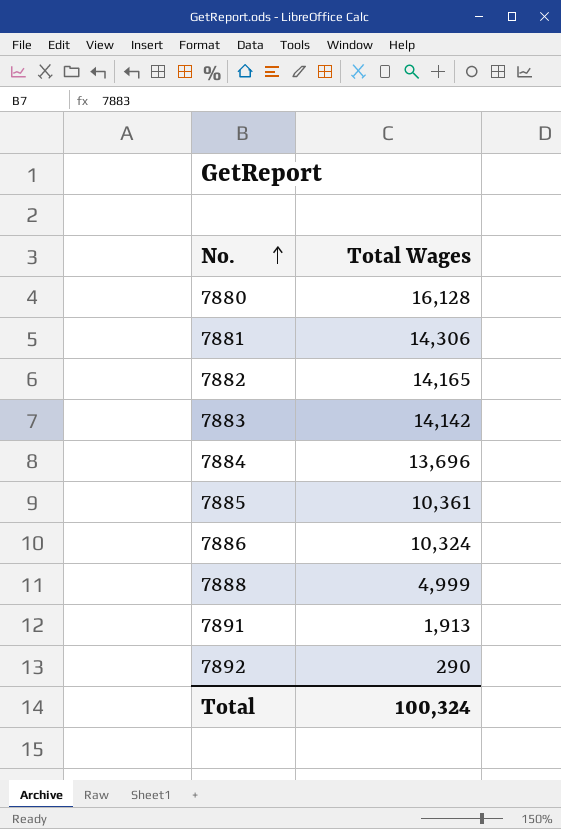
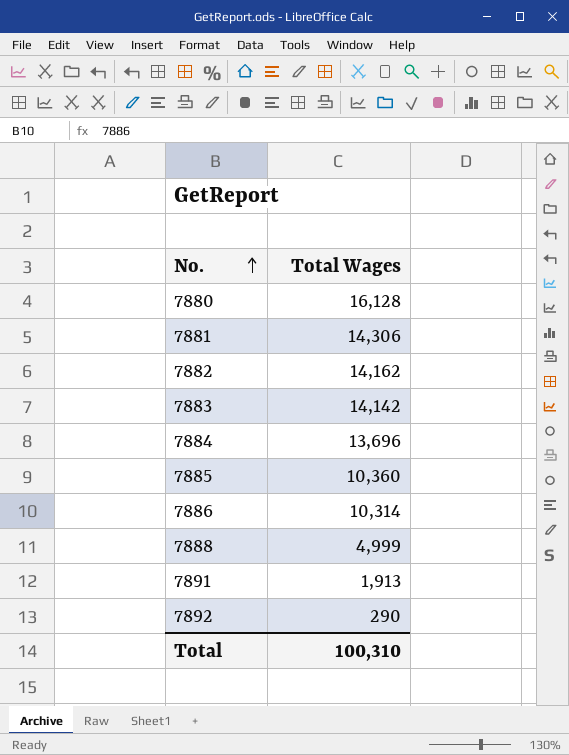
7882 | Total Wages: 14,165 -> 14,162
7885 | Total Wages: 10,361 -> 10,360
7886 | Total Wages: 10,324 -> 10,314
Total | Total Wages: 100,324 -> 100,310

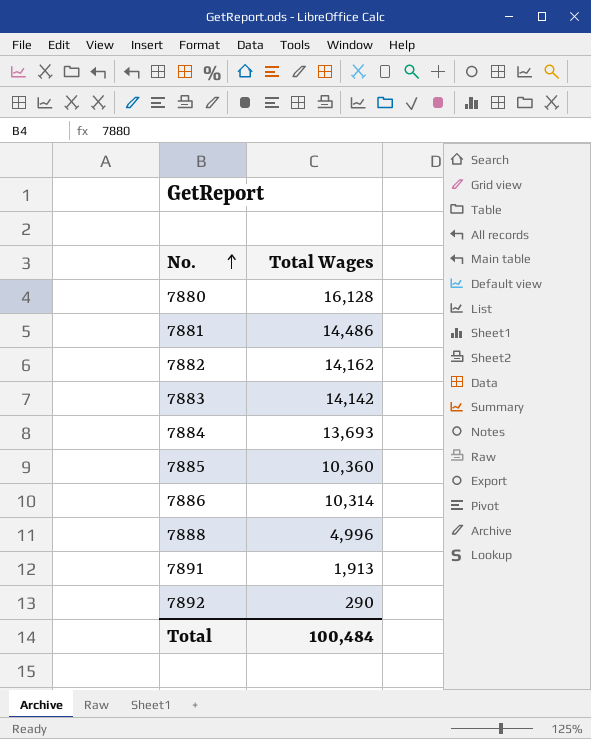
7881 | Total Wages: 14,306 -> 14,486
7884 | Total Wages: 13,696 -> 13,693
7888 | Total Wages: 4,999 -> 4,996
Total | Total Wages: 100,310 -> 100,484

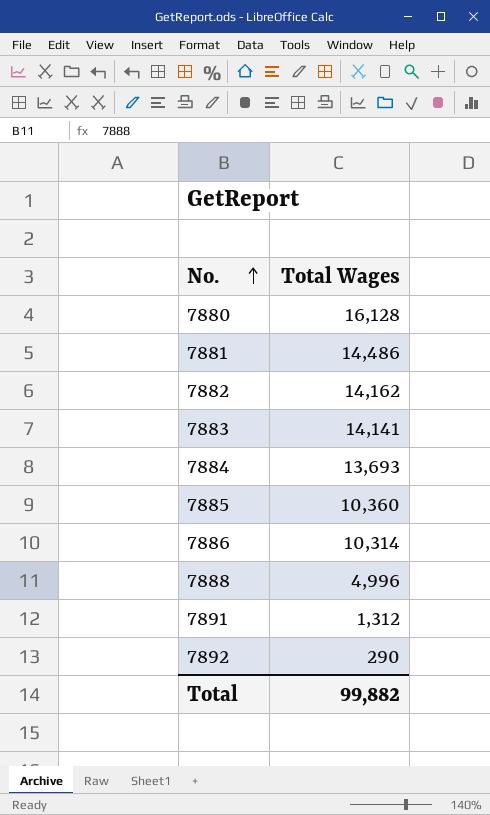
7883 | Total Wages: 14,142 -> 14,141
7891 | Total Wages: 1,913 -> 1,312
Total | Total Wages: 100,484 -> 99,882

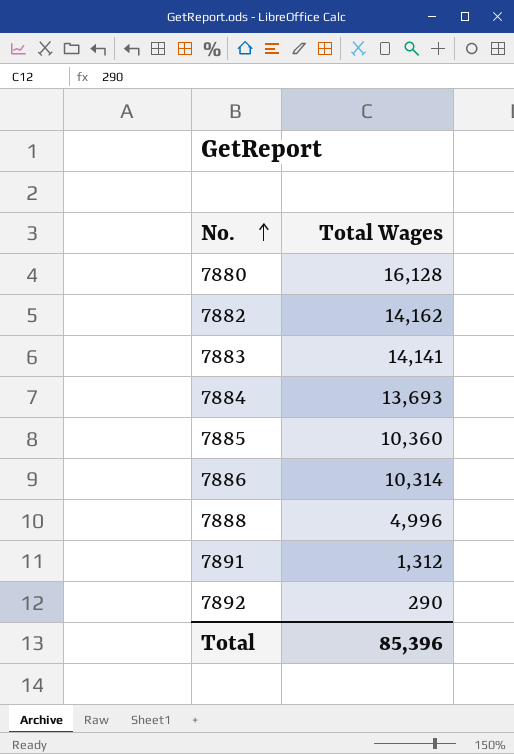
row 7881: 14,486 -> none
Total | Total Wages: 99,882 -> 85,396

